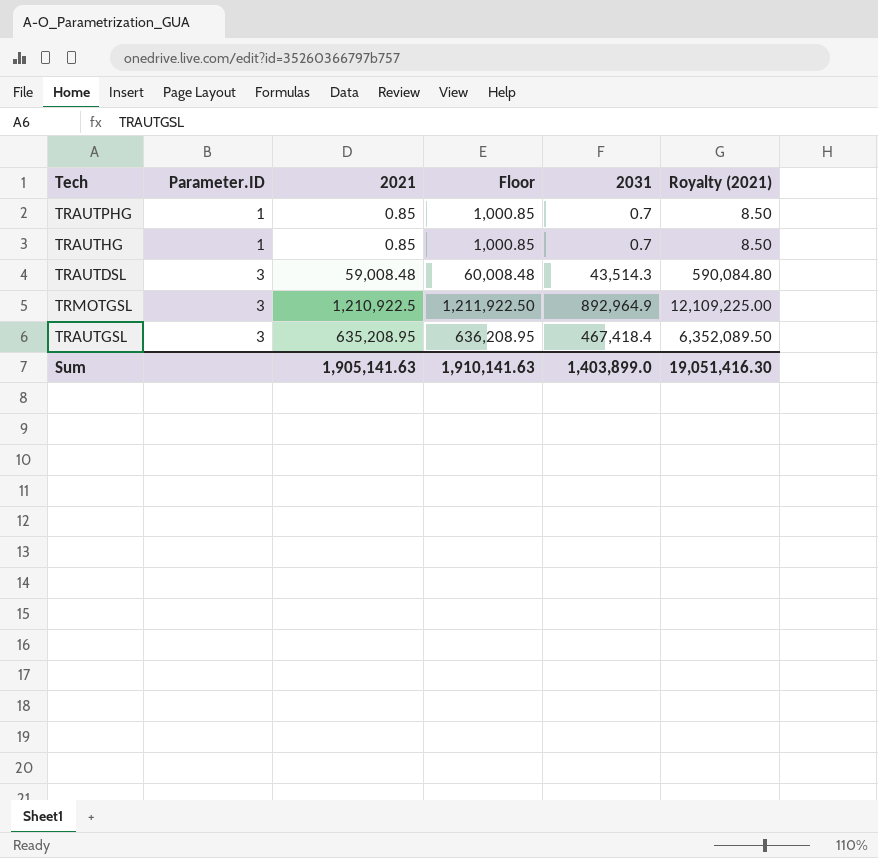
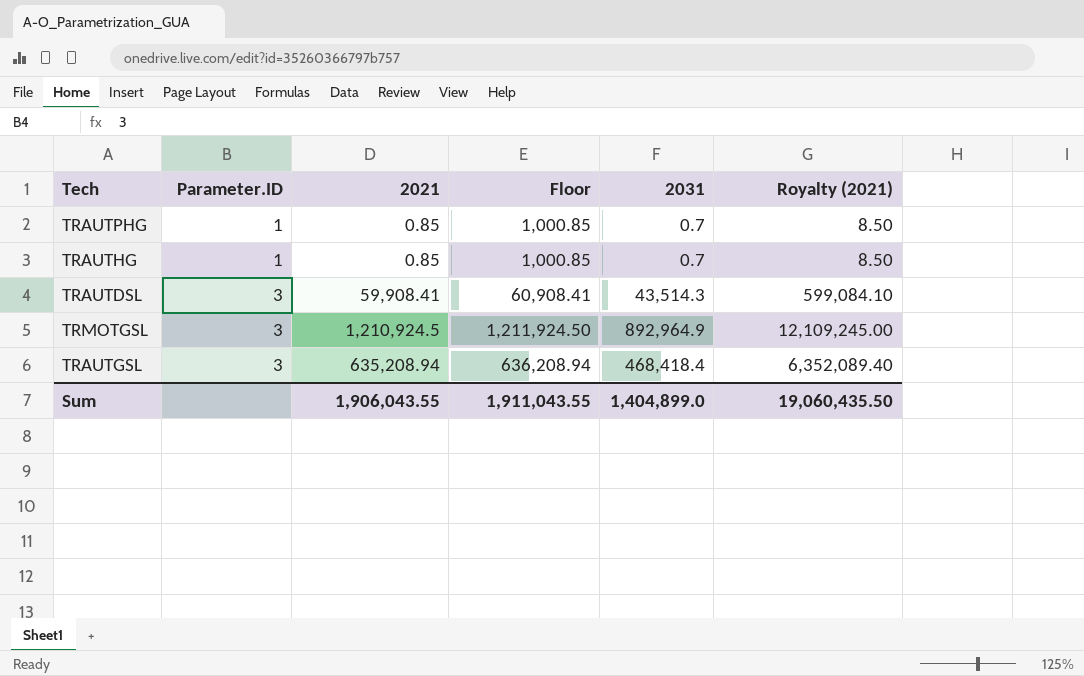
TRAUTDSL | 2021: 59,008.48 -> 59,908.41
TRAUTDSL | Floor: 60,008.48 -> 60,908.41
TRAUTDSL | Royalty (2021): 590,084.80 -> 599,084.10
TRMOTGSL | 2021: 1,210,922.5 -> 1,210,924.5
TRMOTGSL | Floor: 1,211,922.50 -> 1,211,924.50
TRMOTGSL | Royalty (2021): 12,109,225.00 -> 12,109,245.00
TRAUTGSL | 2021: 635,208.95 -> 635,208.94
TRAUTGSL | Floor: 636,208.95 -> 636,208.94
TRAUTGSL | 2031: 467,418.4 -> 468,418.4
TRAUTGSL | Royalty (2021): 6,352,089.50 -> 6,352,089.40
Sum | 2021: 1,905,141.63 -> 1,906,043.55
Sum | Floor: 1,910,141.63 -> 1,911,043.55
Sum | 2031: 1,403,899.0 -> 1,404,899.0
Sum | Royalty (2021): 19,051,416.30 -> 19,060,435.50

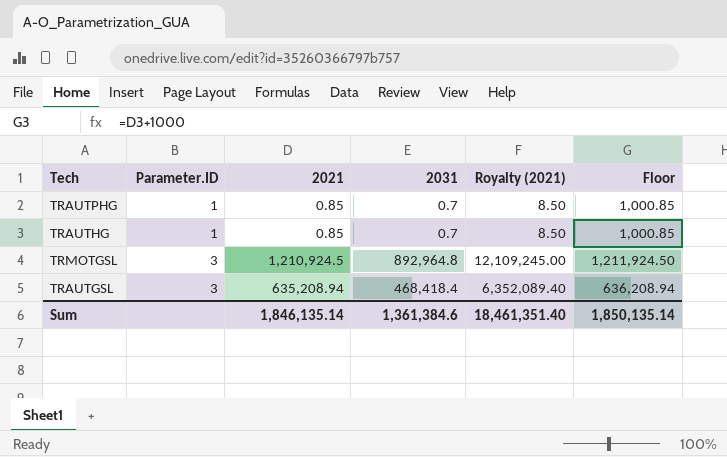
column Floor | position: 4 -> 6
row TRAUTDSL: 3 | 59,908.41 | 60,908.41 | 43,514.3 | 599,084.10 -> none
TRMOTGSL | 2031: 892,964.9 -> 892,964.8
Sum | 2021: 1,906,043.55 -> 1,846,135.14
Sum | 2031: 1,404,899.0 -> 1,361,384.6
Sum | Royalty (2021): 19,060,435.50 -> 18,461,351.40
Sum | Floor: 1,911,043.55 -> 1,850,135.14

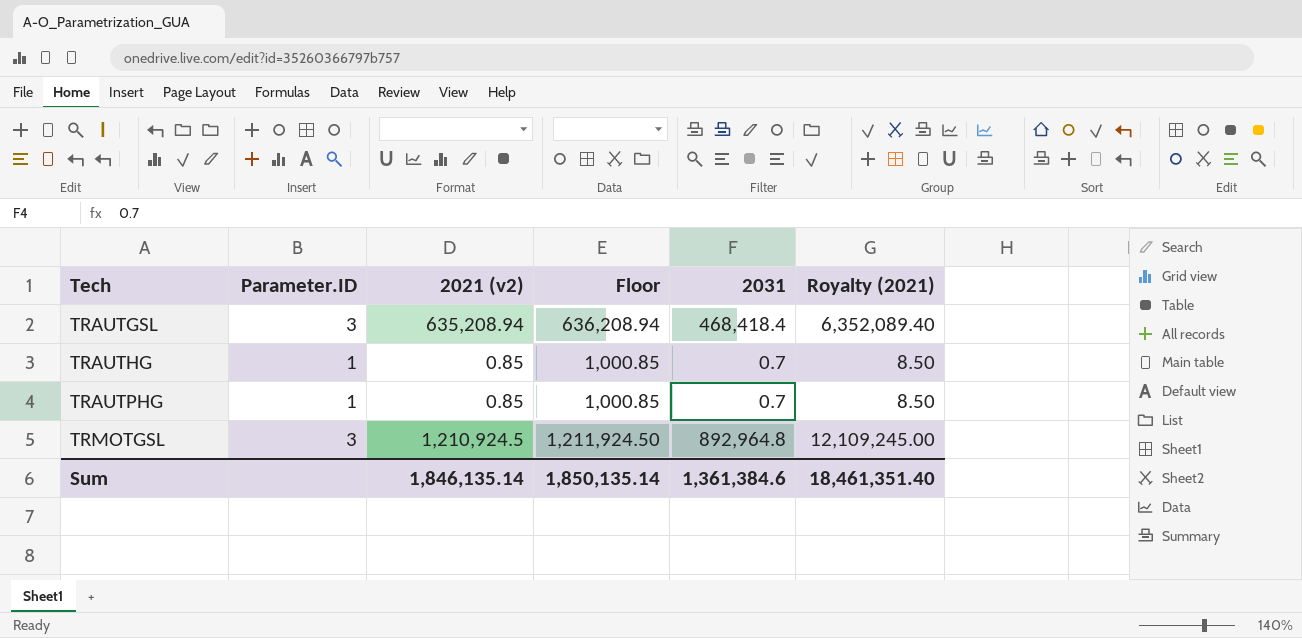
row order: Parameter.ID ascending -> Tech ascending
column name: 2021 -> 2021 (v2)
column Floor | position: 6 -> 4

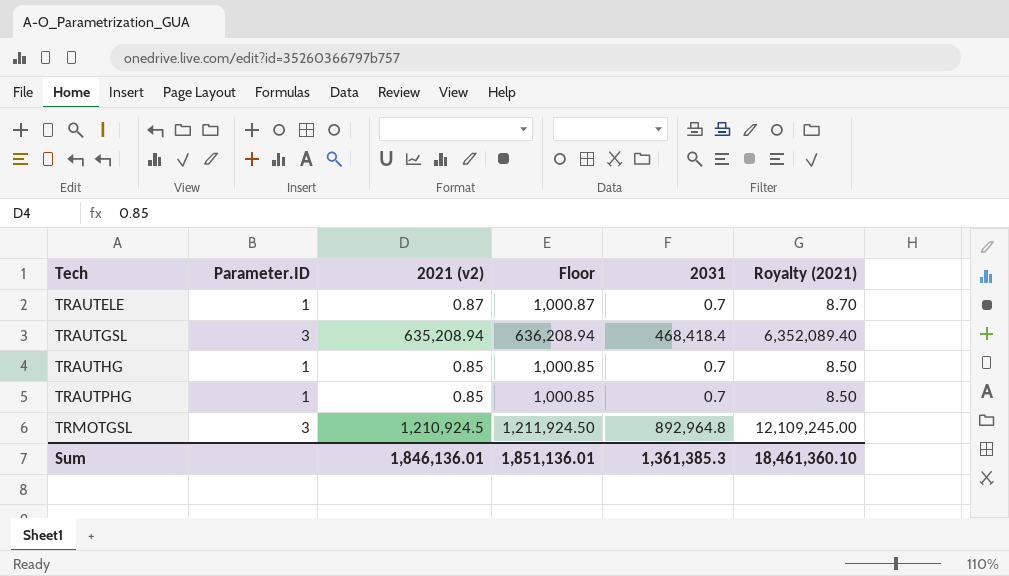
row TRAUTELE: none -> 1 | 0.87 | 1,000.87 | 0.7 | 8.70
Sum | 2021 (v2): 1,846,135.14 -> 1,846,136.01
Sum | Floor: 1,850,135.14 -> 1,851,136.01
Sum | 2031: 1,361,384.6 -> 1,361,385.3
Sum | Royalty (2021): 18,461,351.40 -> 18,461,360.10

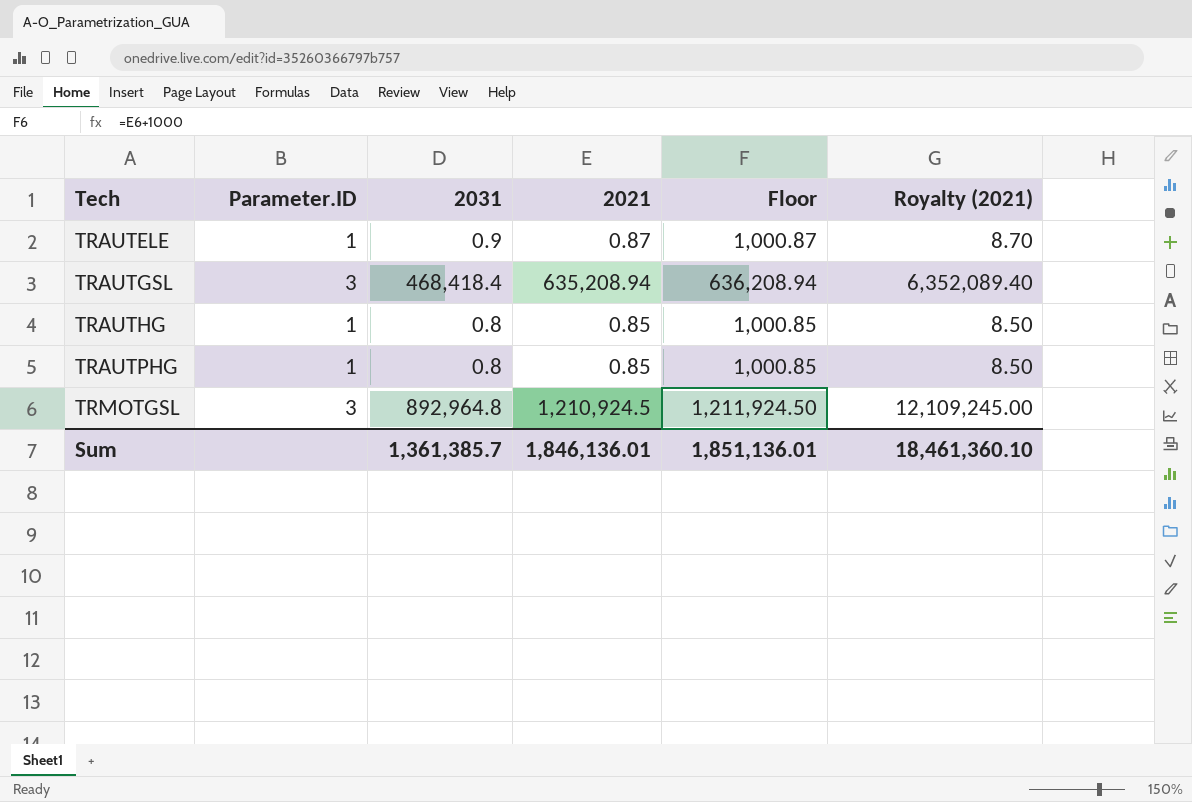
column 2031 | position: 5 -> 3
column name: 2021 (v2) -> 2021
TRAUTELE | 2031: 0.7 -> 0.9
TRAUTHG | 2031: 0.7 -> 0.8
TRAUTPHG | 2031: 0.7 -> 0.8
Sum | 2031: 1,361,385.3 -> 1,361,385.7

